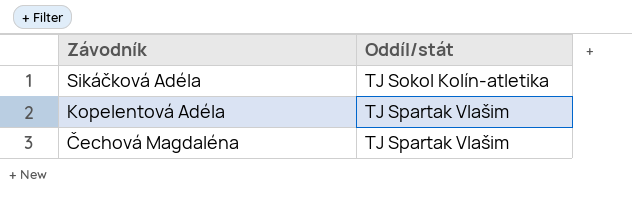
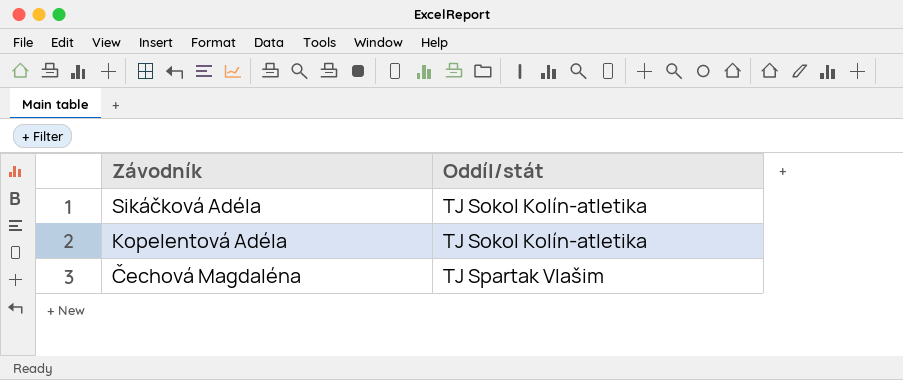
Kopelentová Adéla | Oddíl/stát: TJ Spartak Vlašim -> TJ Sokol Kolín-atletika

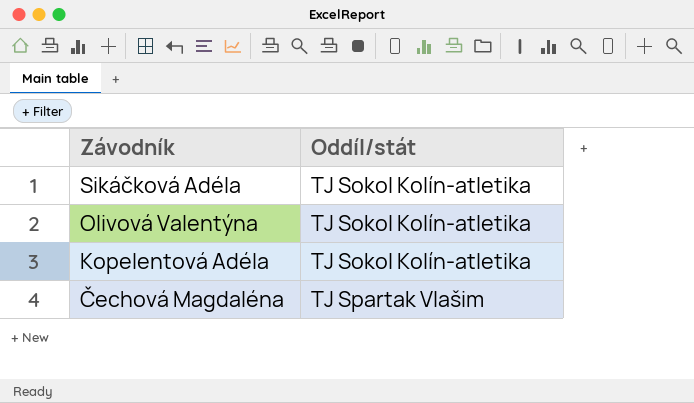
row Olivová Valentýna: none -> TJ Sokol Kolín-atletika

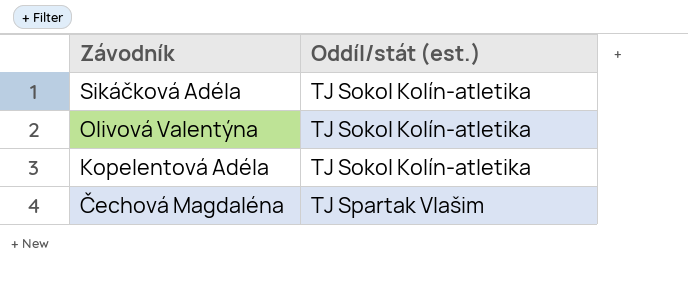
column name: Oddíl/stát -> Oddíl/stát (est.)

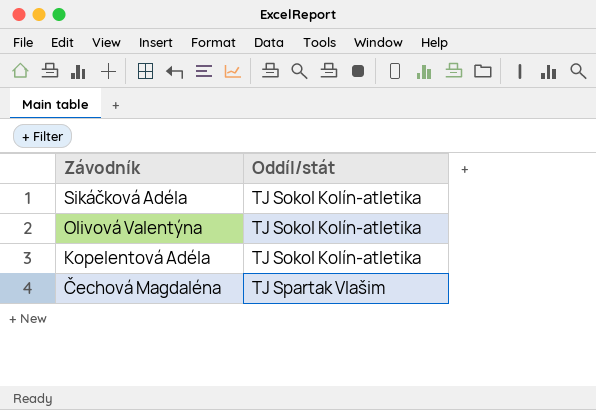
column name: Oddíl/stát (est.) -> Oddíl/stát

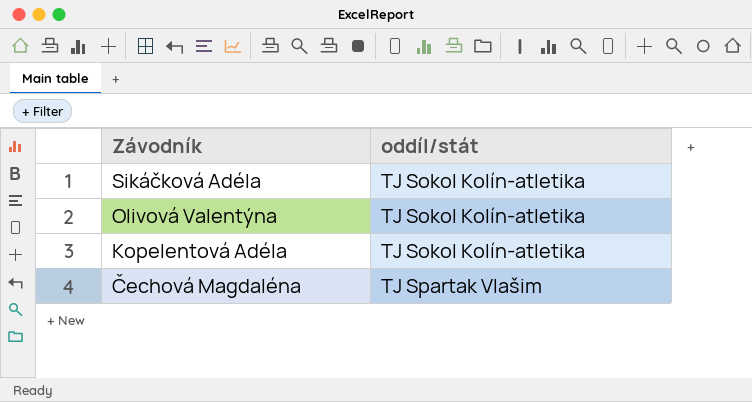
column name: Oddíl/stát -> oddíl/stát

